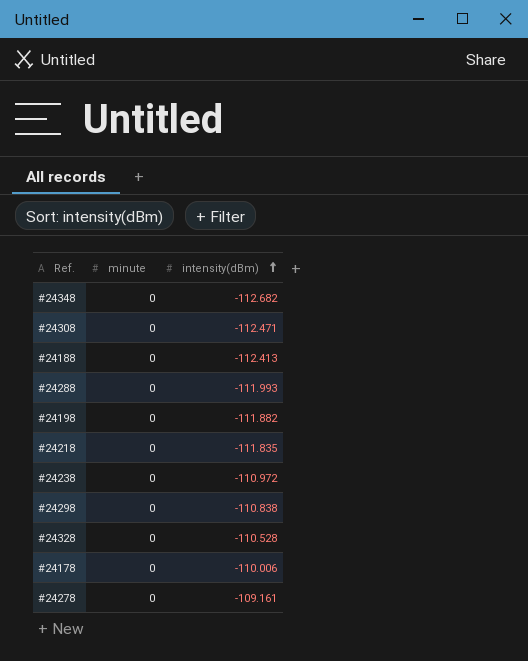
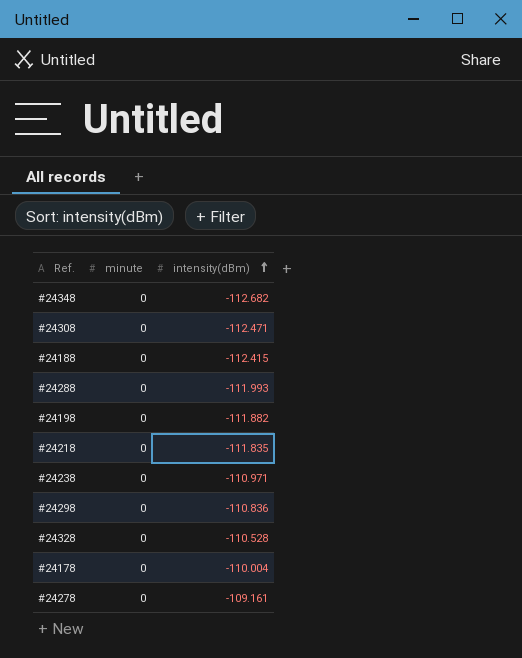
#24188 | intensity(dBm): -112.413 -> -112.415
#24238 | intensity(dBm): -110.972 -> -110.971
#24298 | intensity(dBm): -110.838 -> -110.836
#24178 | intensity(dBm): -110.006 -> -110.004

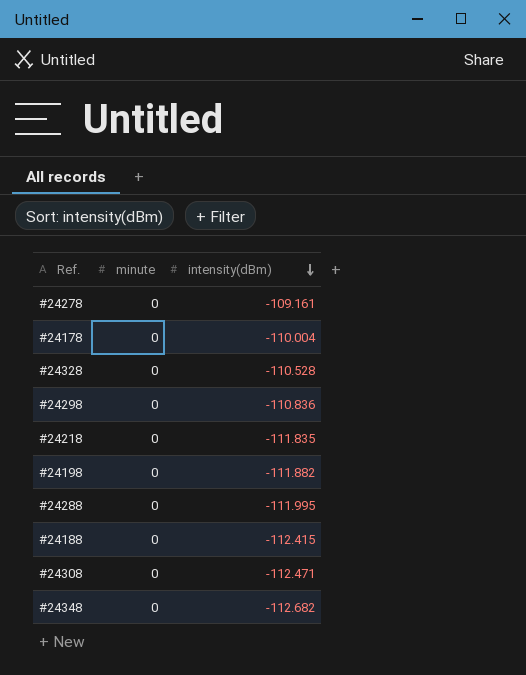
row order: intensity(dBm) ascending -> intensity(dBm) descending
row #24238: 0 | -110.971 -> none
#24288 | intensity(dBm): -111.993 -> -111.995

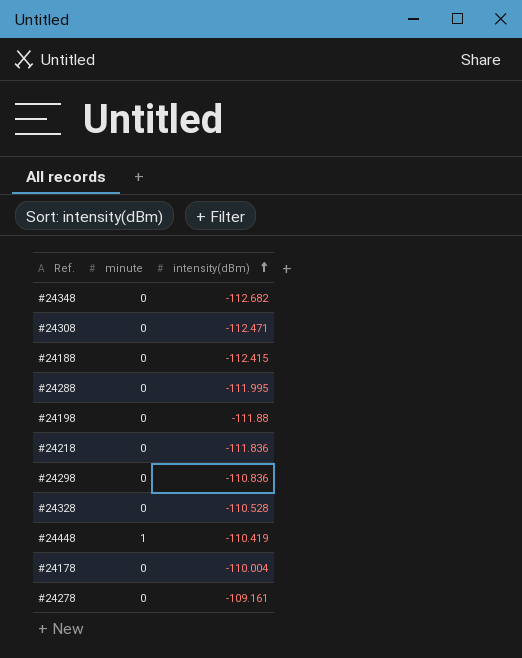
row order: intensity(dBm) descending -> intensity(dBm) ascending
#24198 | intensity(dBm): -111.882 -> -111.88
#24218 | intensity(dBm): -111.835 -> -111.836
row #24448: none -> 1 | -110.419

